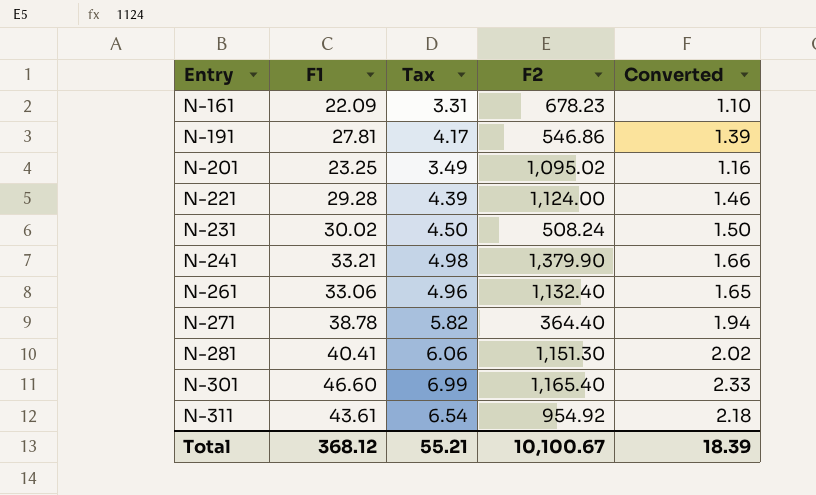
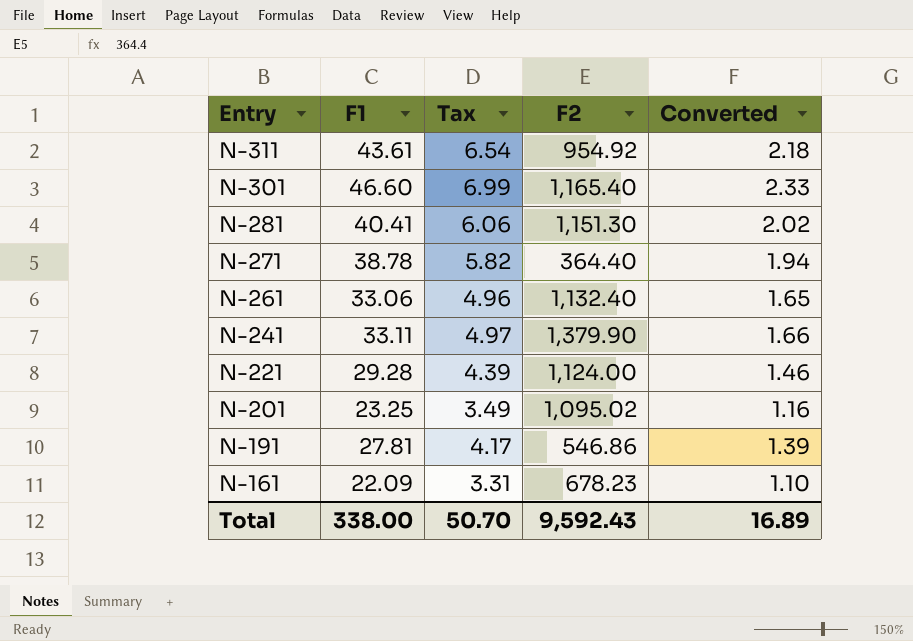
row order: Entry ascending -> Entry descending
row N-231: 30.02 | 4.50 | 508.24 | 1.50 -> none
N-241 | F1: 33.21 -> 33.11
N-241 | Tax: 4.98 -> 4.97
Total | F1: 368.12 -> 338.00
Total | Tax: 55.21 -> 50.70
Total | F2: 10,100.67 -> 9,592.43
Total | Converted: 18.39 -> 16.89

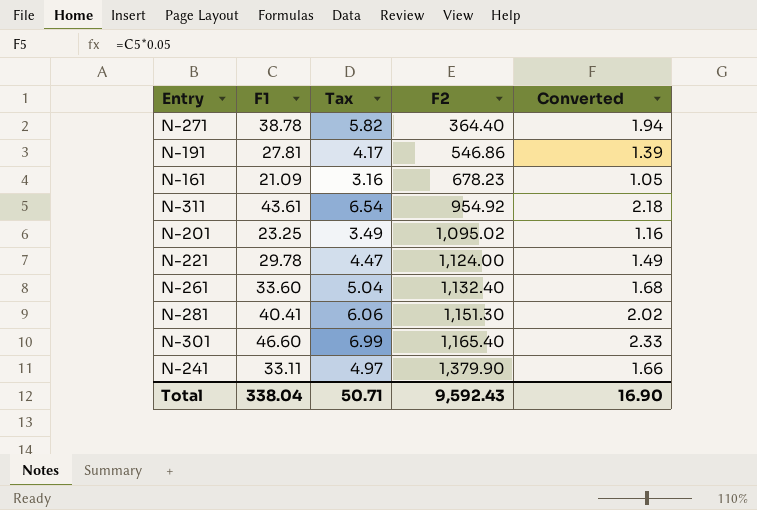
row order: Entry descending -> F2 ascending
N-161 | F1: 22.09 -> 21.09
N-161 | Tax: 3.31 -> 3.16
N-161 | Converted: 1.10 -> 1.05
N-221 | F1: 29.28 -> 29.78
N-221 | Tax: 4.39 -> 4.47
N-221 | Converted: 1.46 -> 1.49
N-261 | F1: 33.06 -> 33.60
N-261 | Tax: 4.96 -> 5.04
N-261 | Converted: 1.65 -> 1.68
Total | F1: 338.00 -> 338.04
Total | Tax: 50.70 -> 50.71
Total | Converted: 16.89 -> 16.90

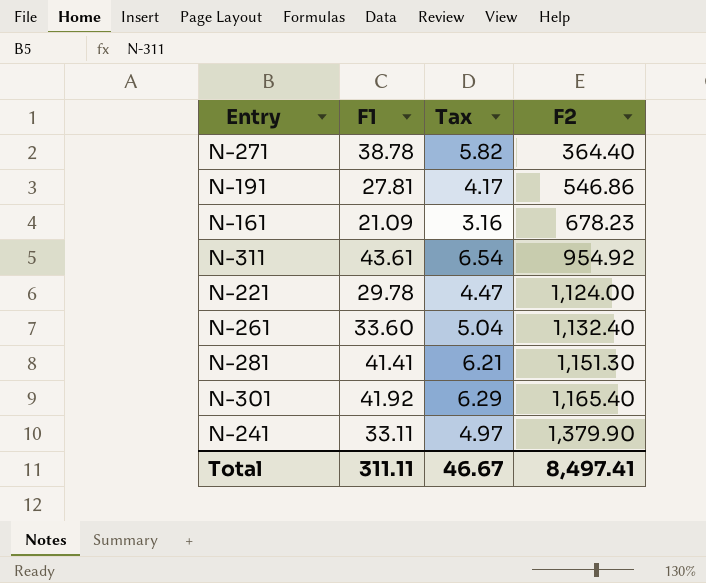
column Converted | formula: [F1] * 0.05 -> none
row N-201: 23.25 | 3.49 | 1,095.02 | 1.16 -> none
N-281 | F1: 40.41 -> 41.41
N-281 | Tax: 6.06 -> 6.21
N-301 | F1: 46.60 -> 41.92
N-301 | Tax: 6.99 -> 6.29
Total | F1: 338.04 -> 311.11
Total | Tax: 50.71 -> 46.67
Total | F2: 9,592.43 -> 8,497.41

